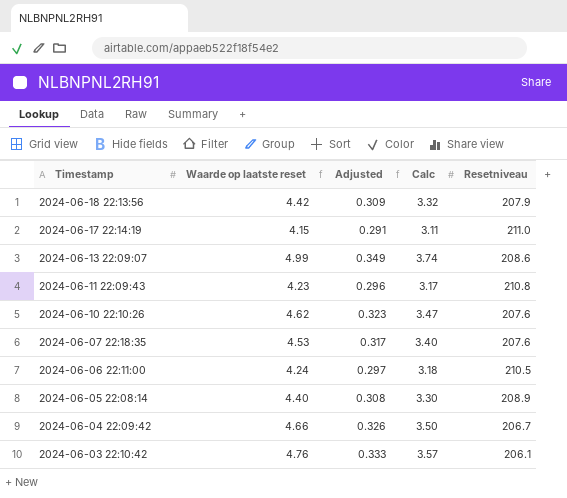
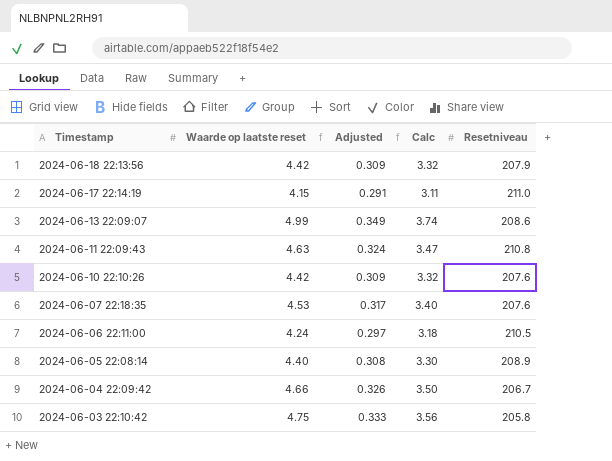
2024-06-11 22:09:43 | Waarde op laatste reset: 4.23 -> 4.63
2024-06-11 22:09:43 | Adjusted: 0.296 -> 0.324
2024-06-11 22:09:43 | Calc: 3.17 -> 3.47
2024-06-10 22:10:26 | Waarde op laatste reset: 4.62 -> 4.42
2024-06-10 22:10:26 | Adjusted: 0.323 -> 0.309
2024-06-10 22:10:26 | Calc: 3.47 -> 3.32
2024-06-03 22:10:42 | Waarde op laatste reset: 4.76 -> 4.75
2024-06-03 22:10:42 | Calc: 3.57 -> 3.56
2024-06-03 22:10:42 | Resetniveau: 206.1 -> 205.8

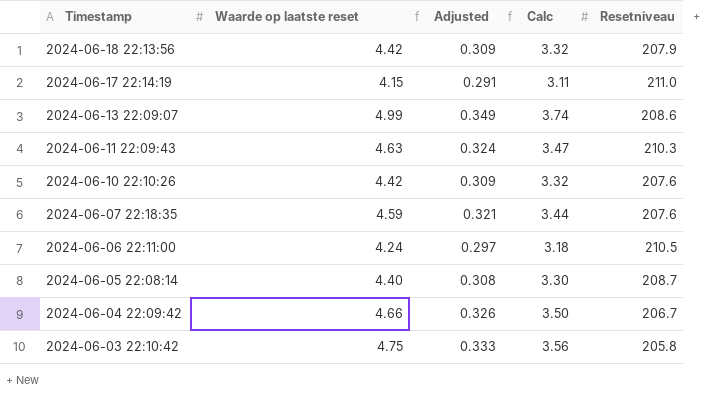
2024-06-11 22:09:43 | Resetniveau: 210.8 -> 210.3
2024-06-07 22:18:35 | Waarde op laatste reset: 4.53 -> 4.59
2024-06-07 22:18:35 | Adjusted: 0.317 -> 0.321
2024-06-07 22:18:35 | Calc: 3.40 -> 3.44
2024-06-05 22:08:14 | Resetniveau: 208.9 -> 208.7

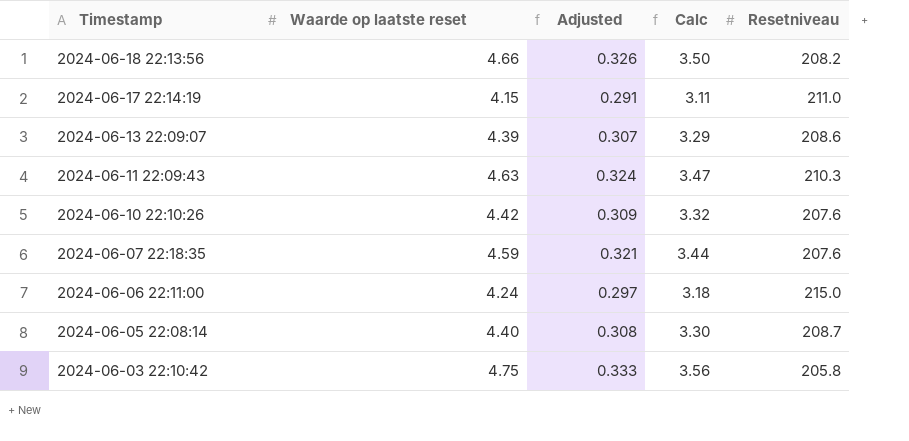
row 2024-06-04 22:09:42: 4.66 | 0.326 | 3.50 | 206.7 -> none
2024-06-18 22:13:56 | Waarde op laatste reset: 4.42 -> 4.66
2024-06-18 22:13:56 | Adjusted: 0.309 -> 0.326
2024-06-18 22:13:56 | Calc: 3.32 -> 3.50
2024-06-18 22:13:56 | Resetniveau: 207.9 -> 208.2
2024-06-13 22:09:07 | Waarde op laatste reset: 4.99 -> 4.39
2024-06-13 22:09:07 | Adjusted: 0.349 -> 0.307
2024-06-13 22:09:07 | Calc: 3.74 -> 3.29
2024-06-06 22:11:00 | Resetniveau: 210.5 -> 215.0

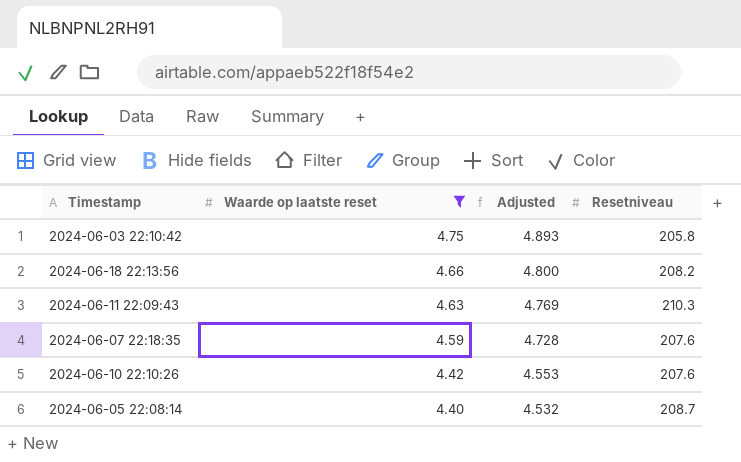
filter: none -> Waarde op laatste reset >= 4.40
row order: Timestamp descending -> Waarde op laatste reset descending
column Calc | formula: [Waarde op laatste reset] * 0.75 -> none
column Adjusted | formula: [Waarde op laatste reset] * 0.07 -> [Waarde op laatste reset] * 1.03

